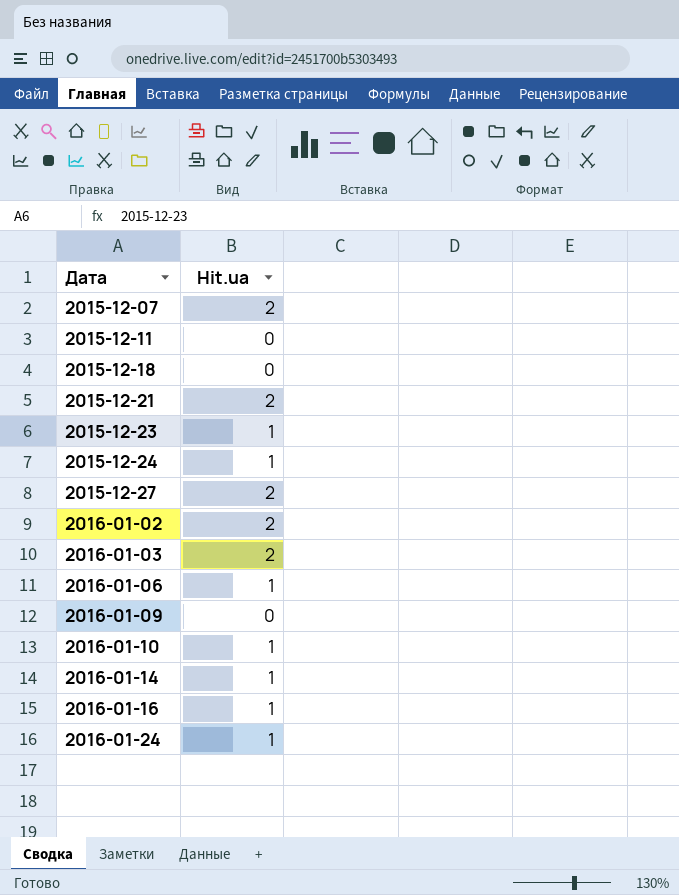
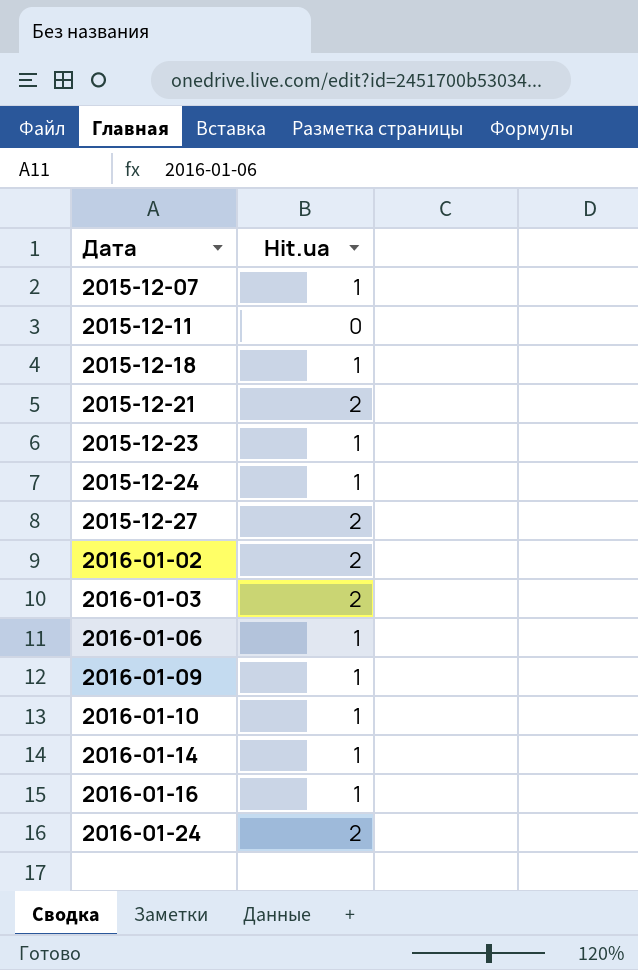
2015-12-07 | Hit.ua: 2 -> 1
2015-12-18 | Hit.ua: 0 -> 1
2016-01-09 | Hit.ua: 0 -> 1
2016-01-24 | Hit.ua: 1 -> 2

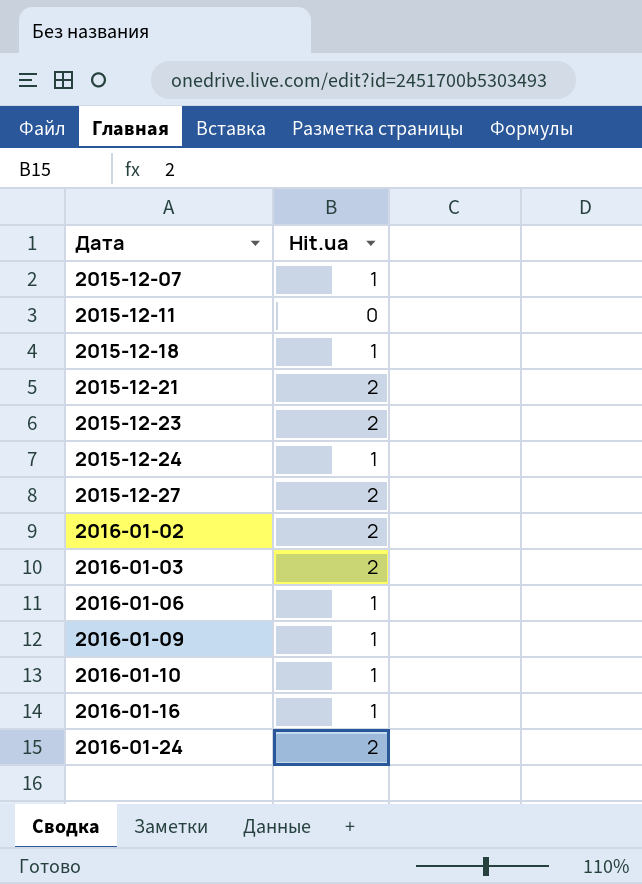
row 2016-01-14: 1 -> none
2015-12-23 | Hit.ua: 1 -> 2

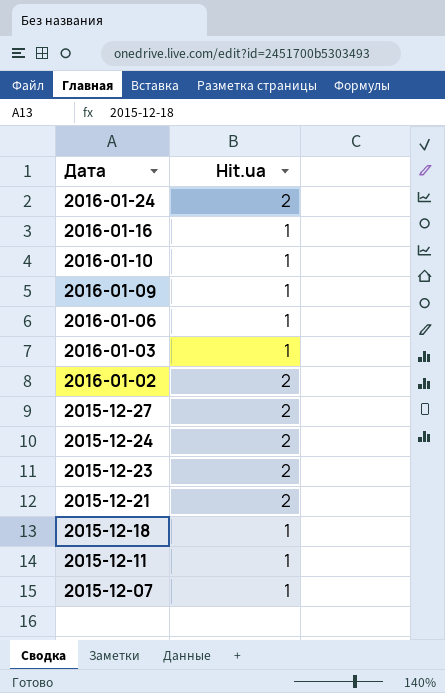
row order: Дата ascending -> Дата descending
2016-01-03 | Hit.ua: 2 -> 1
2015-12-24 | Hit.ua: 1 -> 2
2015-12-11 | Hit.ua: 0 -> 1

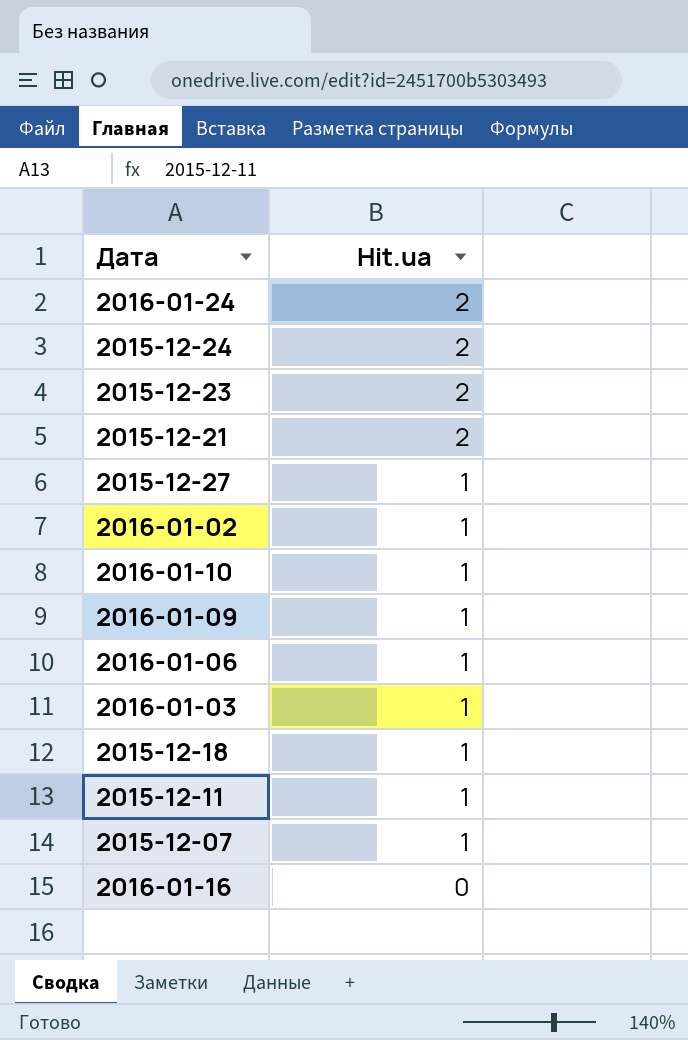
row order: Дата descending -> Hit.ua descending
2015-12-27 | Hit.ua: 2 -> 1
2016-01-02 | Hit.ua: 2 -> 1
2016-01-16 | Hit.ua: 1 -> 0

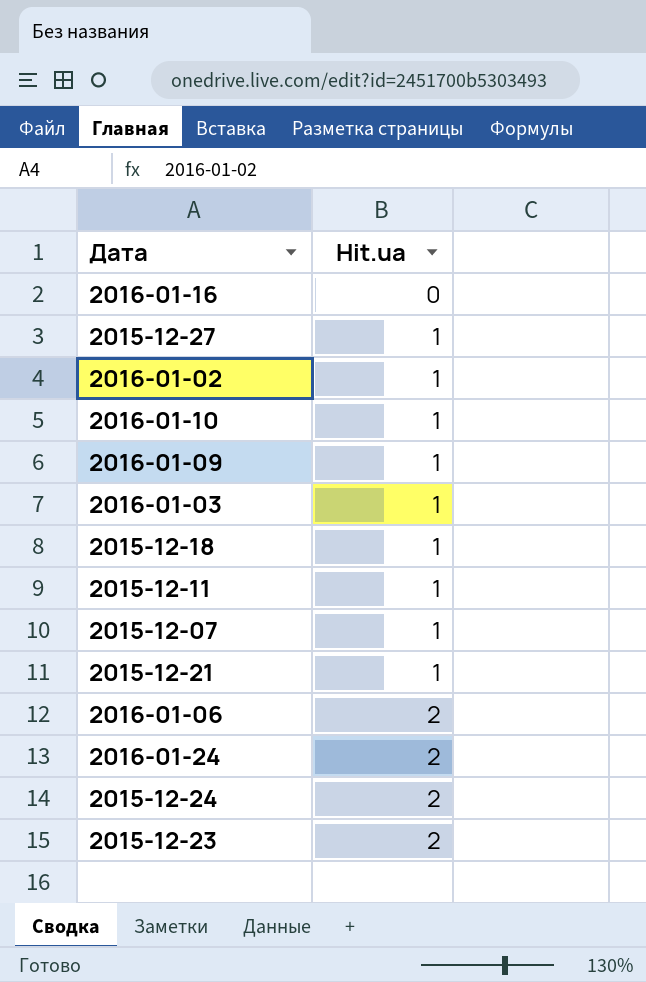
row order: Hit.ua descending -> Hit.ua ascending
2015-12-21 | Hit.ua: 2 -> 1
2016-01-06 | Hit.ua: 1 -> 2

